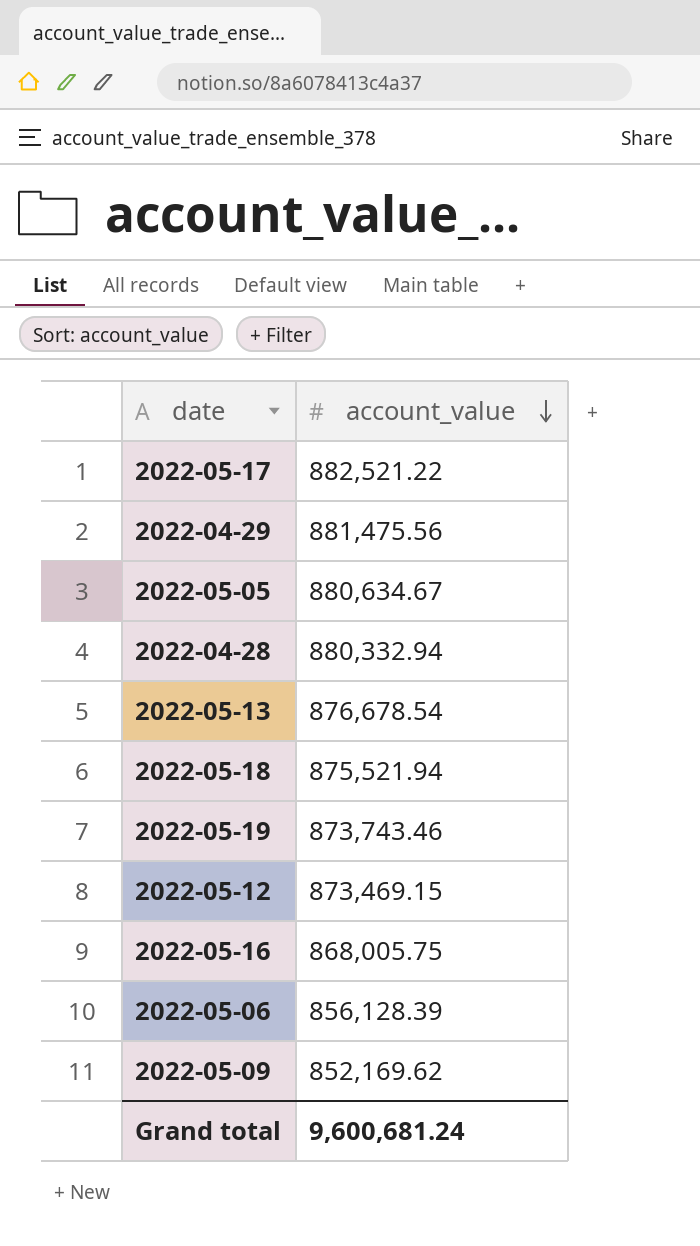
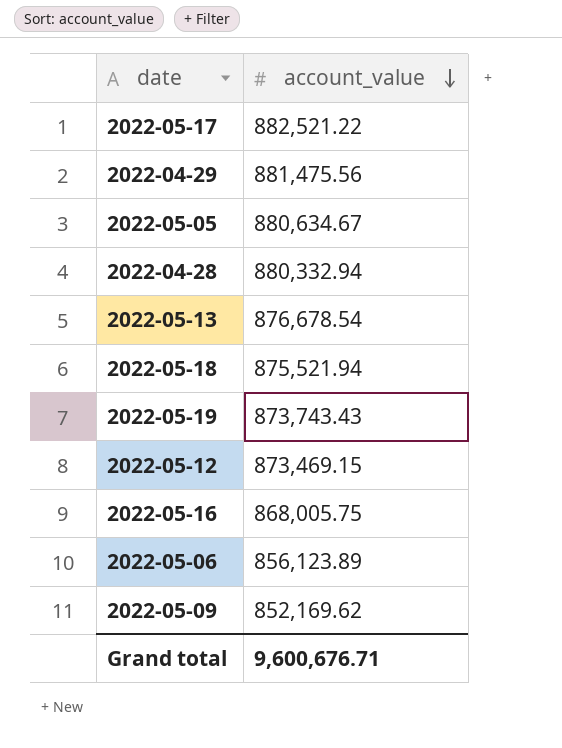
2022-05-19 | account_value: 873,743.46 -> 873,743.43
2022-05-06 | account_value: 856,128.39 -> 856,123.89
Grand total | account_value: 9,600,681.24 -> 9,600,676.71

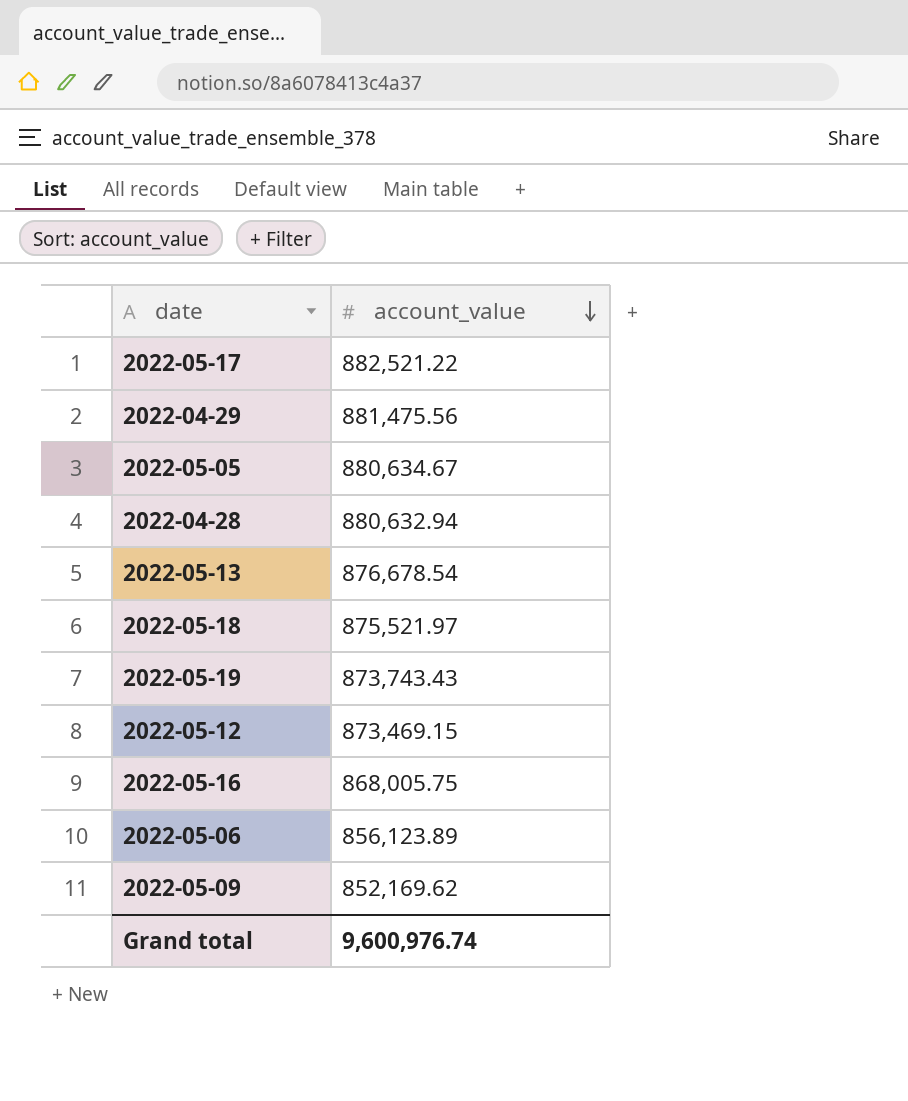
2022-04-28 | account_value: 880,332.94 -> 880,632.94
2022-05-18 | account_value: 875,521.94 -> 875,521.97
Grand total | account_value: 9,600,676.71 -> 9,600,976.74

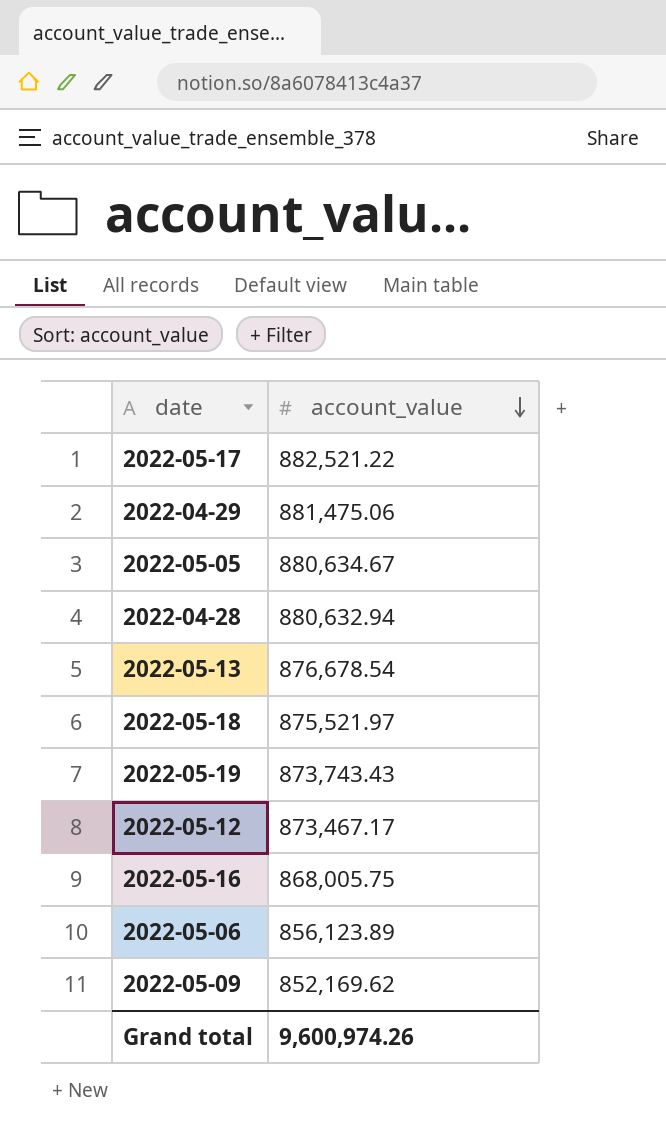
2022-04-29 | account_value: 881,475.56 -> 881,475.06
2022-05-12 | account_value: 873,469.15 -> 873,467.17
Grand total | account_value: 9,600,976.74 -> 9,600,974.26

